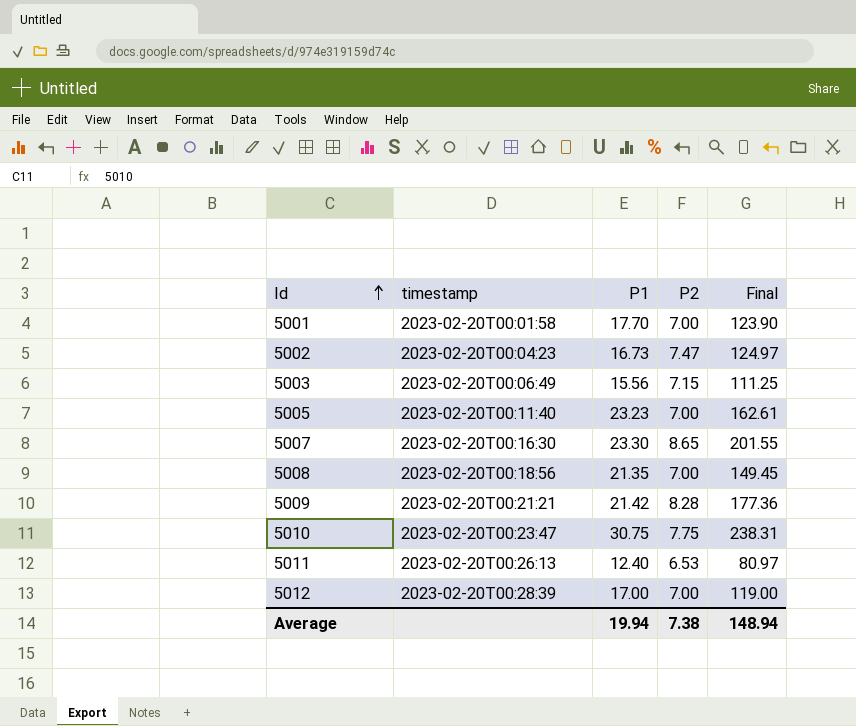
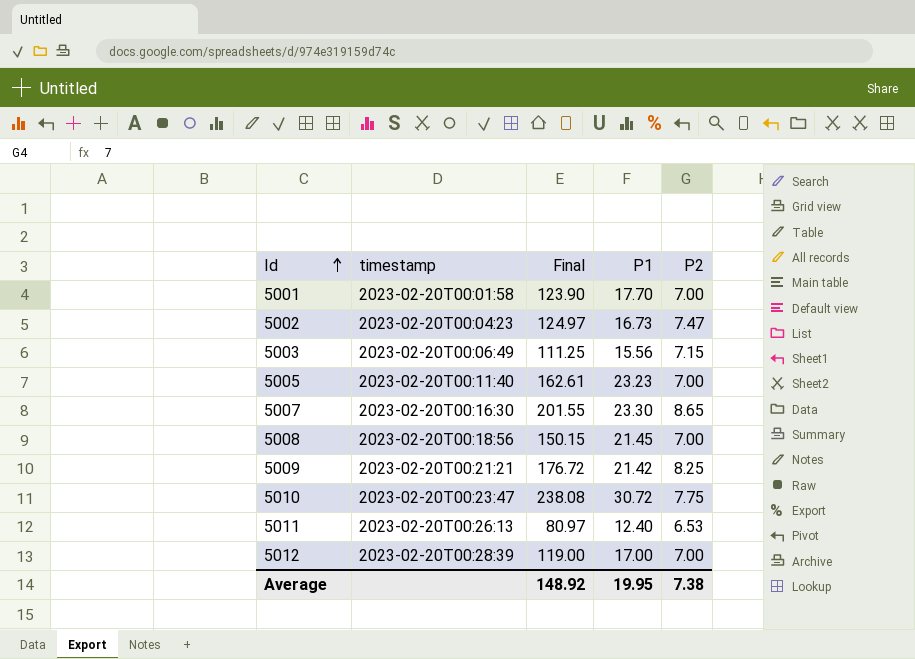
column Final | position: 5 -> 3
5008 | Final: 149.45 -> 150.15
5008 | P1: 21.35 -> 21.45
5009 | Final: 177.36 -> 176.72
5009 | P2: 8.28 -> 8.25
5010 | Final: 238.31 -> 238.08
5010 | P1: 30.75 -> 30.72
Average | Final: 148.94 -> 148.92
Average | P1: 19.94 -> 19.95

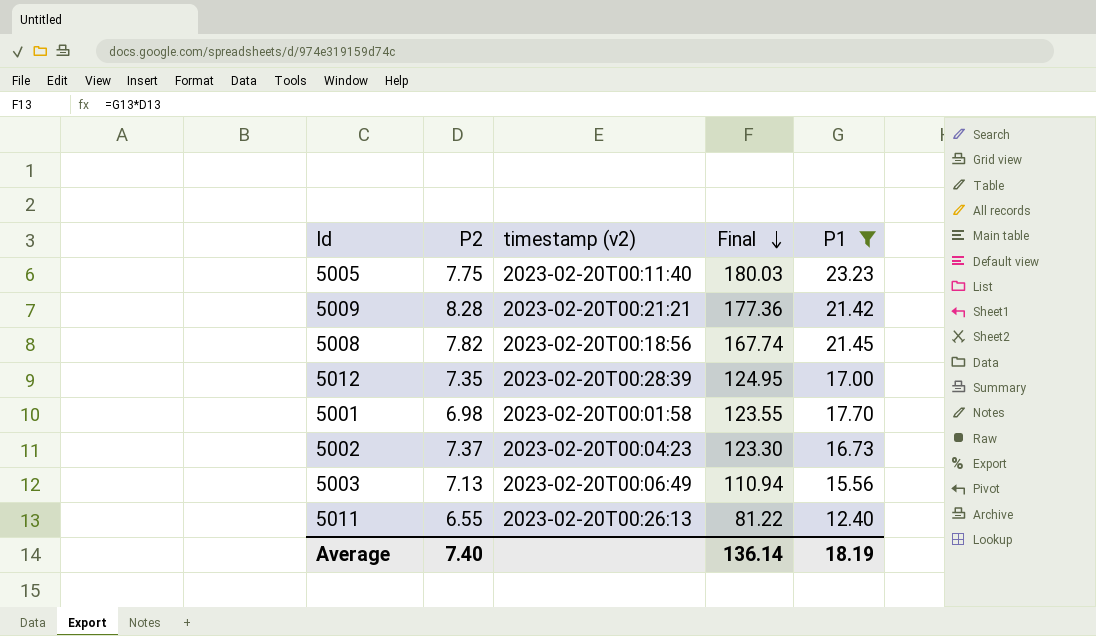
filter: none -> P1 <= 23.23
row order: Id ascending -> Final descending
column P2 | position: 5 -> 2
column name: timestamp -> timestamp (v2)
5005 | P2: 7.00 -> 7.75
5005 | Final: 162.61 -> 180.03
5009 | P2: 8.25 -> 8.28
5009 | Final: 176.72 -> 177.36
5008 | P2: 7.00 -> 7.82
5008 | Final: 150.15 -> 167.74
5012 | P2: 7.00 -> 7.35
5012 | Final: 119.00 -> 124.95
5001 | P2: 7.00 -> 6.98
5001 | Final: 123.90 -> 123.55
5002 | P2: 7.47 -> 7.37
5002 | Final: 124.97 -> 123.30
5003 | P2: 7.15 -> 7.13
5003 | Final: 111.25 -> 110.94
5011 | P2: 6.53 -> 6.55
5011 | Final: 80.97 -> 81.22
Average | P2: 7.38 -> 7.40
Average | Final: 148.92 -> 136.14
Average | P1: 19.95 -> 18.19

